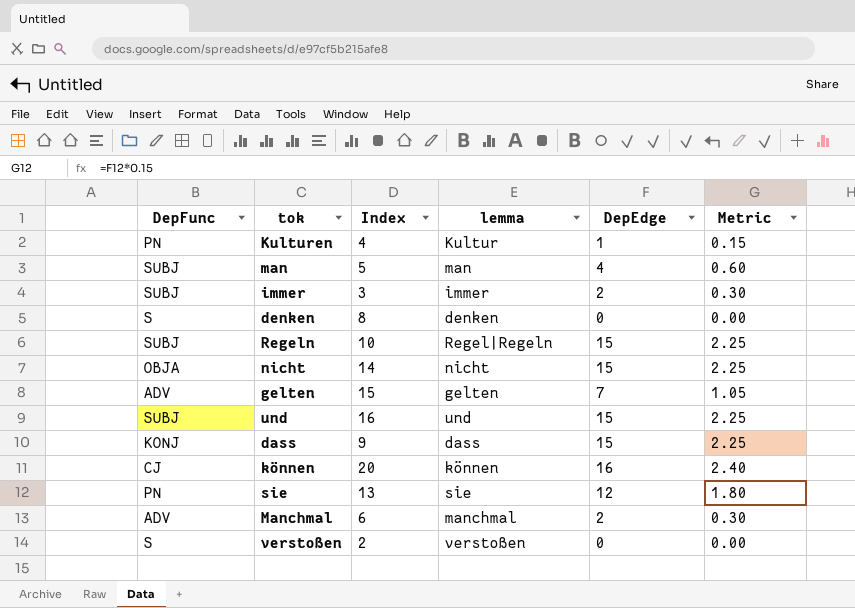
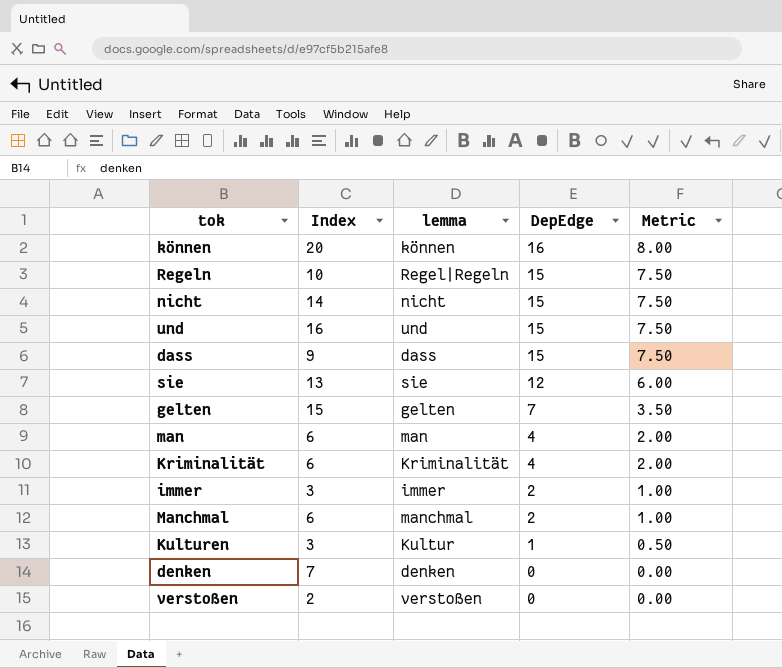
row order: none -> DepEdge descending
column DepFunc | position: 1 -> none
column Metric | formula: [DepEdge] * 0.15 -> [DepEdge] * 0.5
man | Index: 5 -> 6
row Kriminalität: none -> 6 | Kriminalität | 4 | 2.00
Kulturen | Index: 4 -> 3
denken | Index: 8 -> 7

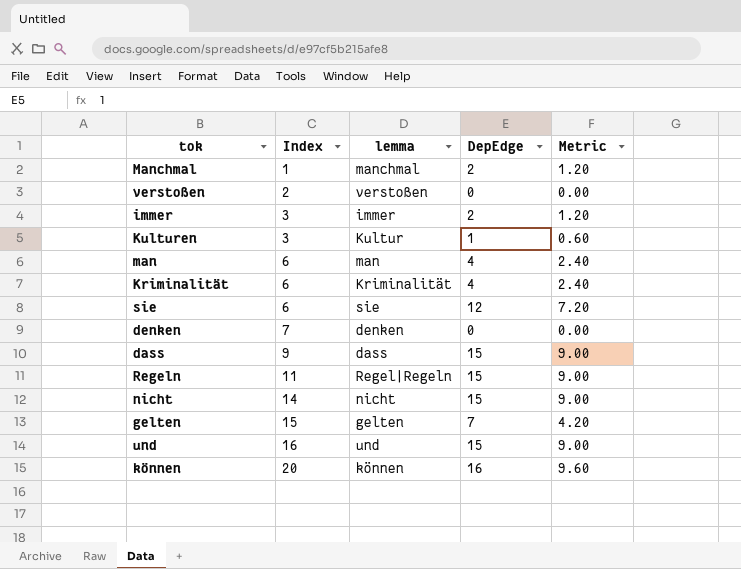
row order: DepEdge descending -> Index ascending
column Metric | formula: [DepEdge] * 0.5 -> [DepEdge] * 0.6
Manchmal | Index: 6 -> 1
sie | Index: 13 -> 6
Regeln | Index: 10 -> 11

